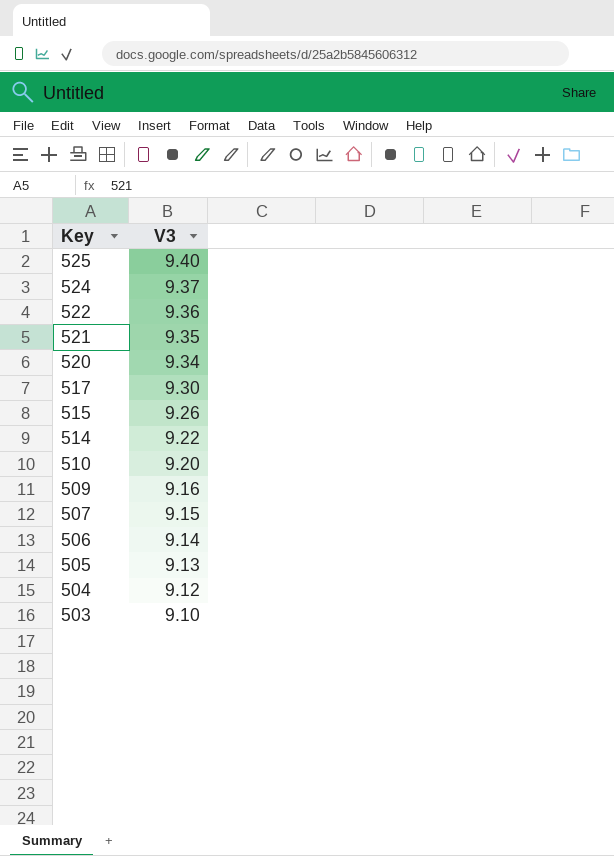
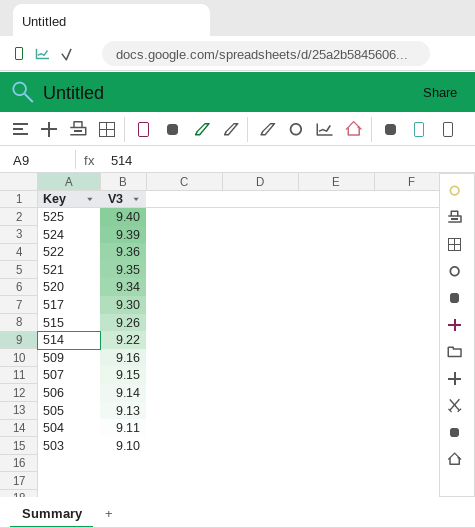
row 510: 9.20 -> none
524 | V3: 9.37 -> 9.39
504 | V3: 9.12 -> 9.11

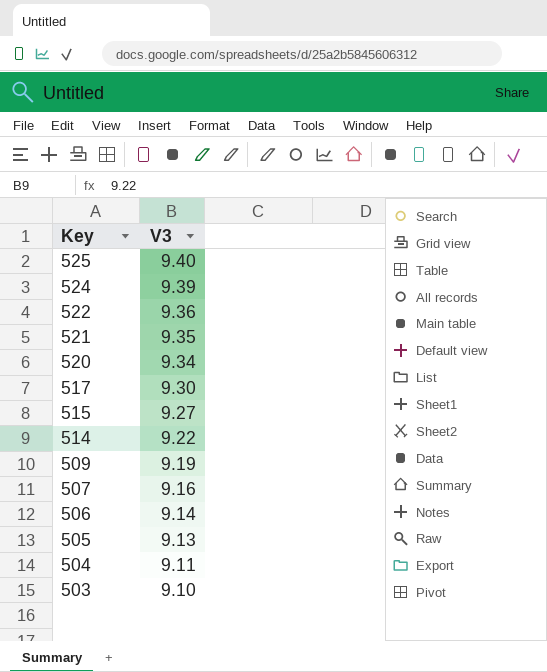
515 | V3: 9.26 -> 9.27
509 | V3: 9.16 -> 9.19
507 | V3: 9.15 -> 9.16

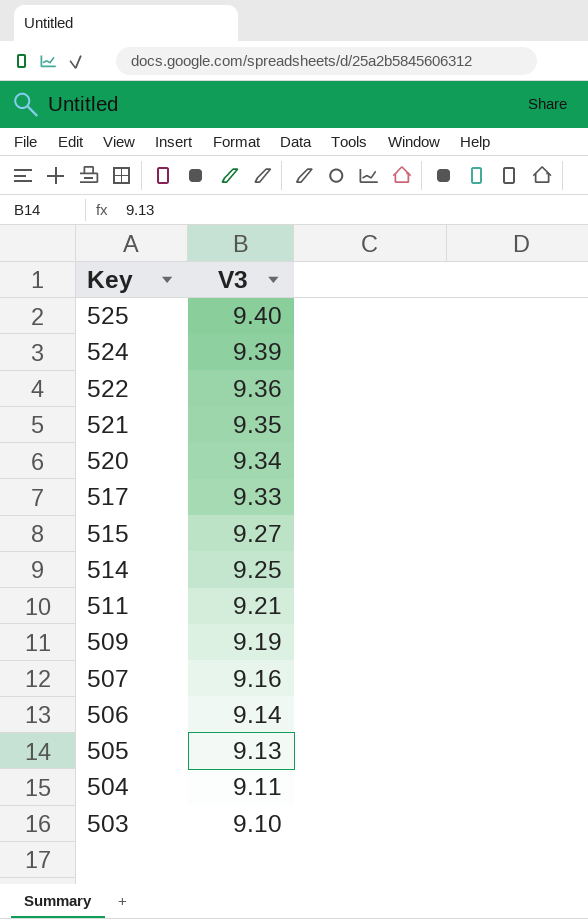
517 | V3: 9.30 -> 9.33
514 | V3: 9.22 -> 9.25
row 511: none -> 9.21

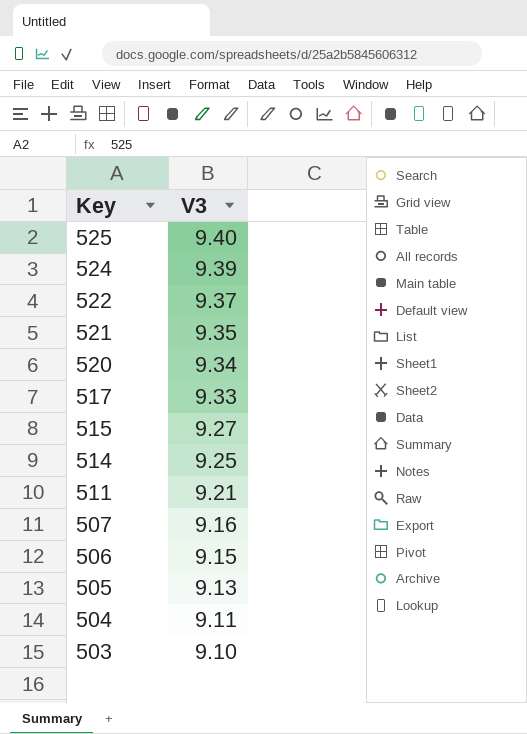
row 509: 9.19 -> none
522 | V3: 9.36 -> 9.37
506 | V3: 9.14 -> 9.15

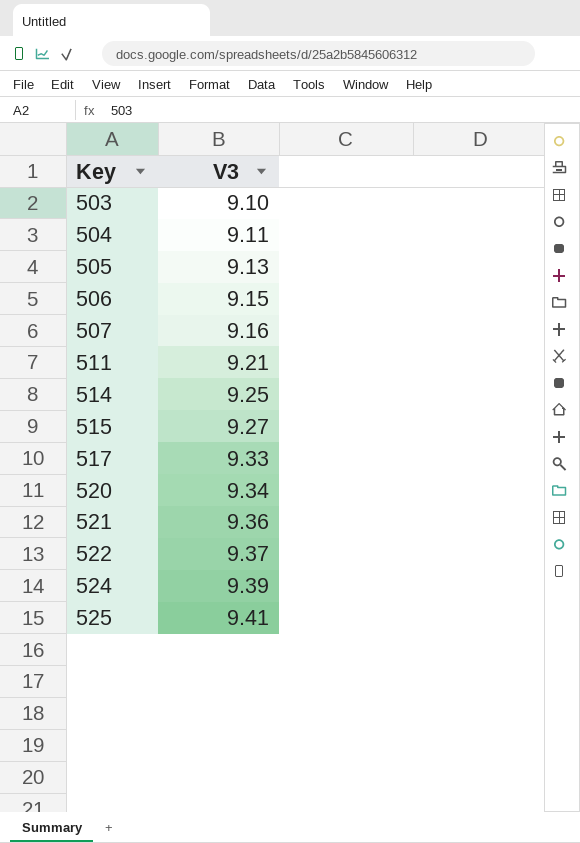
row order: Key descending -> Key ascending
521 | V3: 9.35 -> 9.36
525 | V3: 9.40 -> 9.41

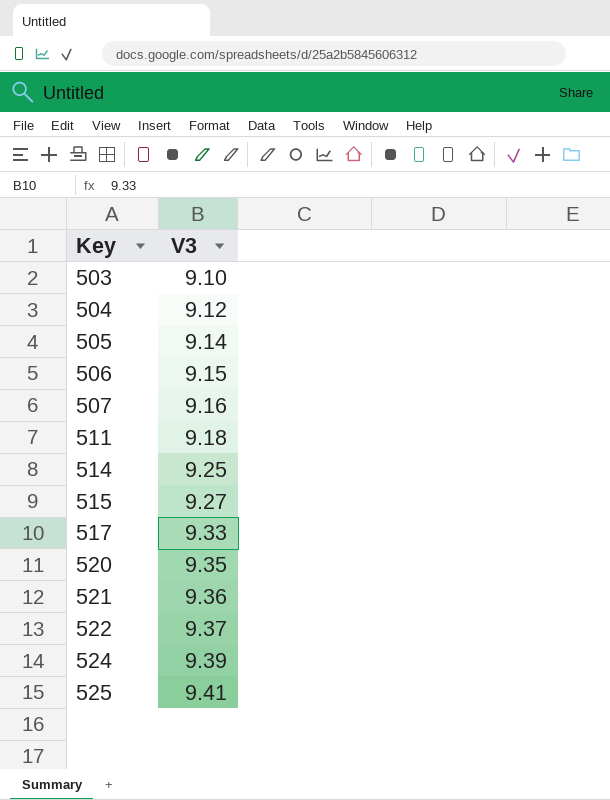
504 | V3: 9.11 -> 9.12
505 | V3: 9.13 -> 9.14
511 | V3: 9.21 -> 9.18
520 | V3: 9.34 -> 9.35

